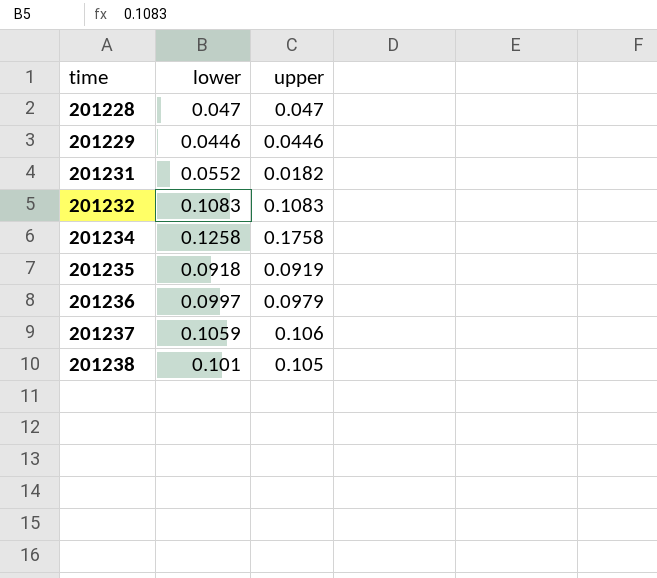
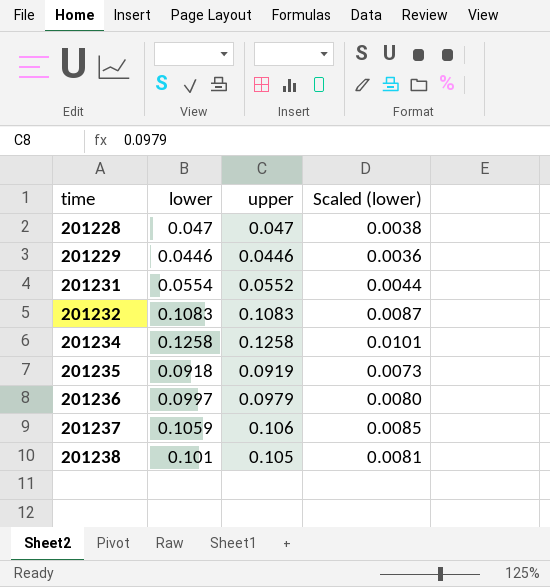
column Scaled (lower) | formula: none -> [lower] * 0.08
201231 | lower: 0.0552 -> 0.0554
201231 | upper: 0.0182 -> 0.0552
201234 | upper: 0.1758 -> 0.1258

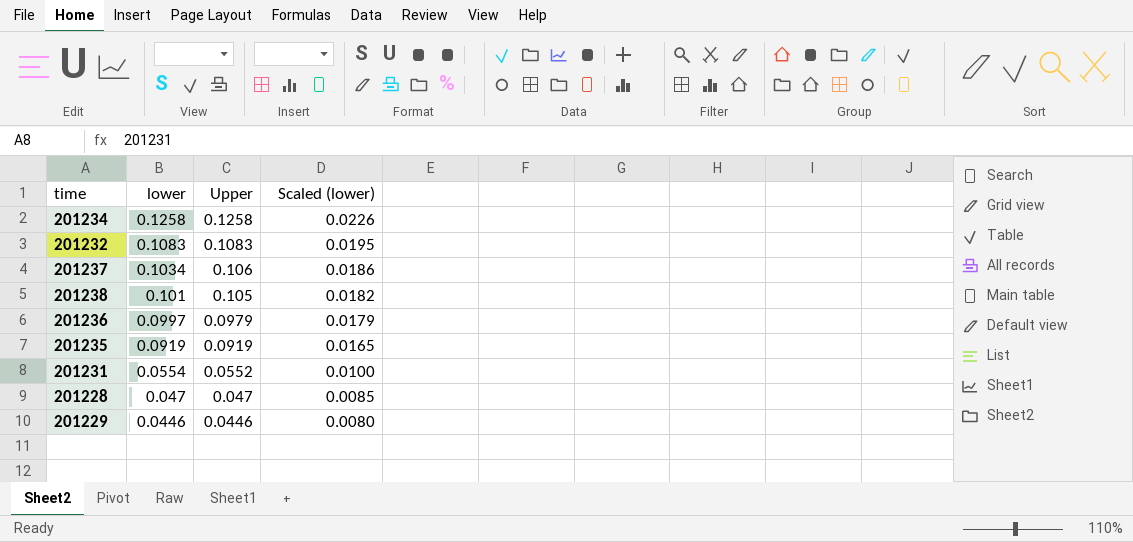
row order: time ascending -> lower descending
column name: upper -> Upper
column Scaled (lower) | formula: [lower] * 0.08 -> [lower] * 0.18
201237 | lower: 0.1059 -> 0.1034
201235 | lower: 0.0918 -> 0.0919

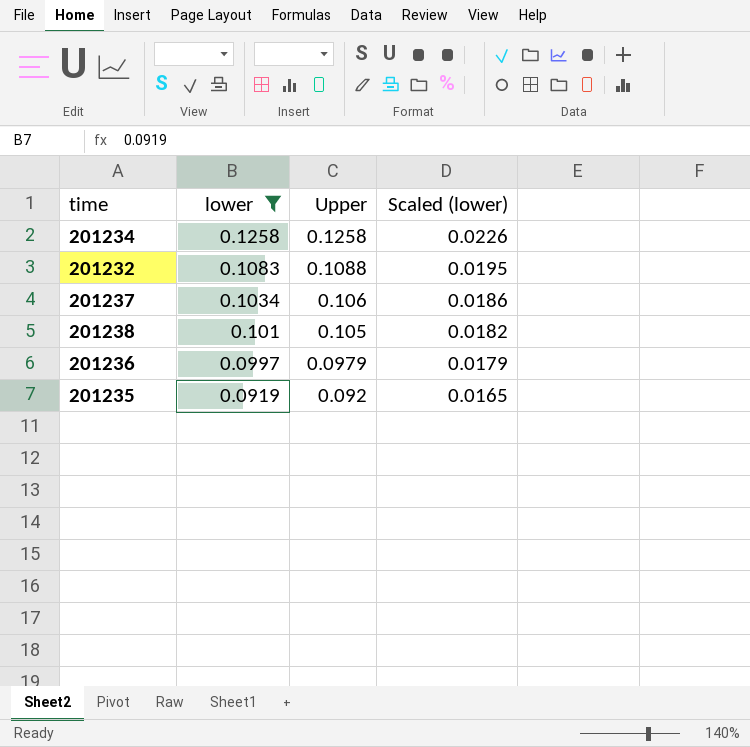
filter: none -> lower >= 0.0919
201232 | Upper: 0.1083 -> 0.1088
201235 | Upper: 0.0919 -> 0.092

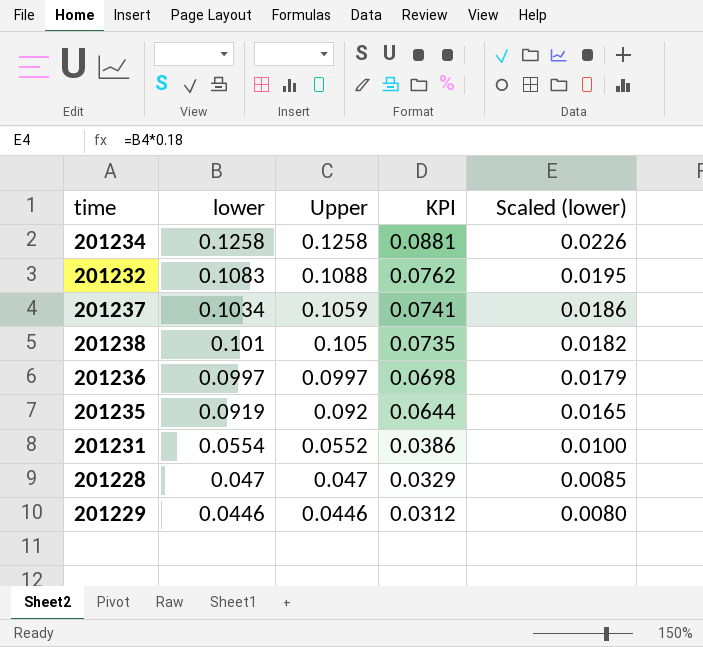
filter: lower >= 0.0919 -> none
column KPI | formula: none -> [Upper] * 0.7
201237 | Upper: 0.106 -> 0.1059
201236 | Upper: 0.0979 -> 0.0997

